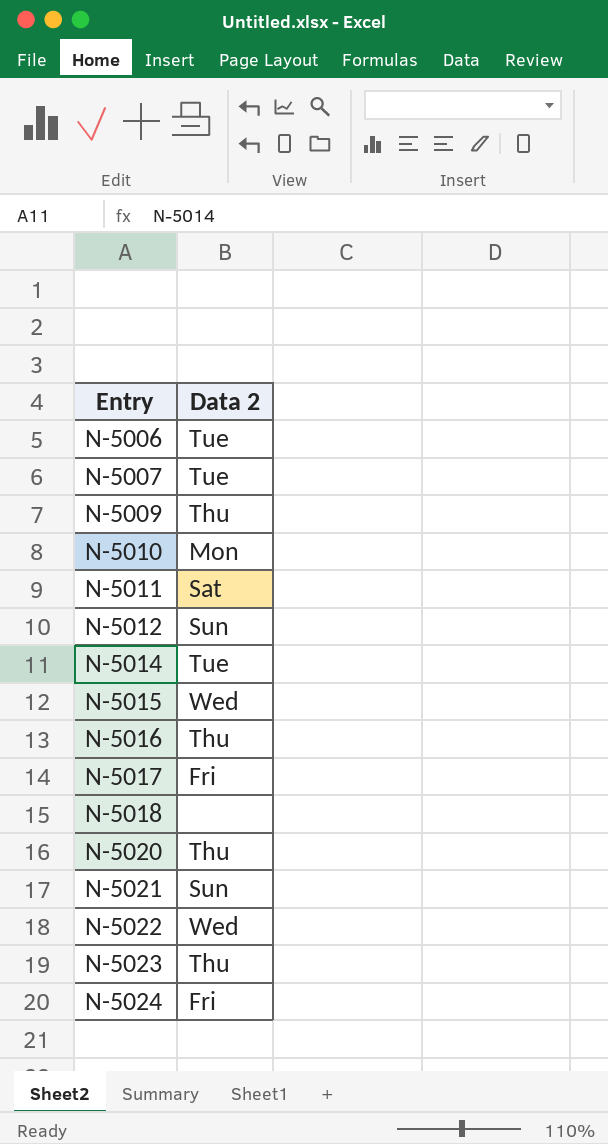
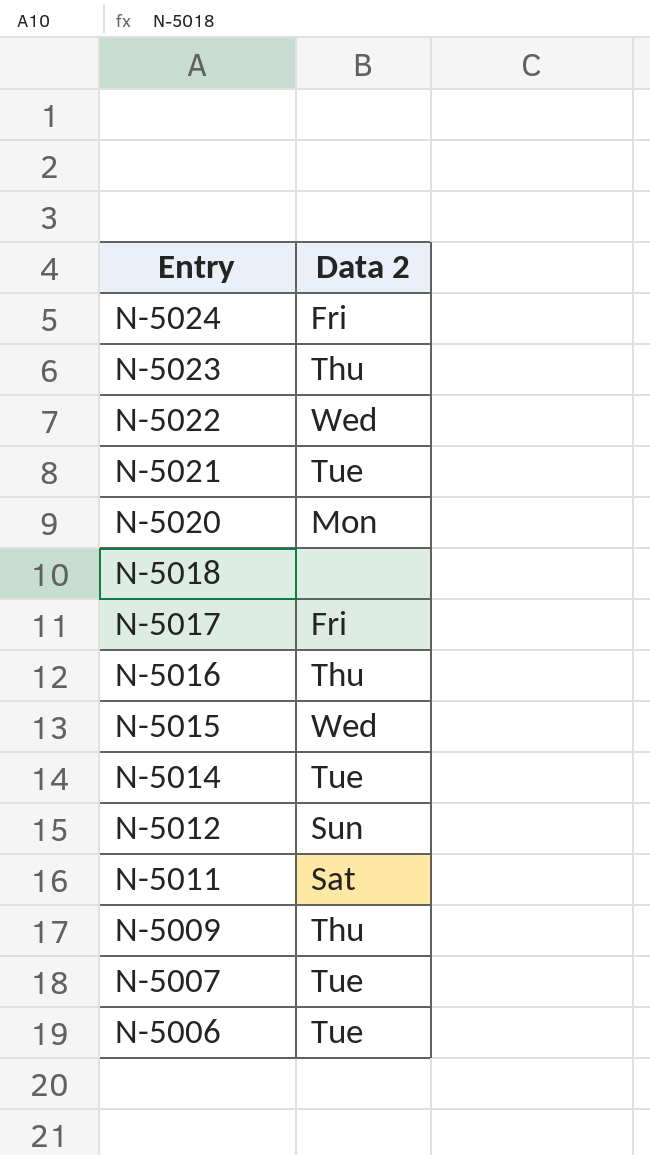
row order: Entry ascending -> Entry descending
row N-5010: Mon -> none
N-5021 | Data 2: Sun -> Tue
N-5020 | Data 2: Thu -> Mon

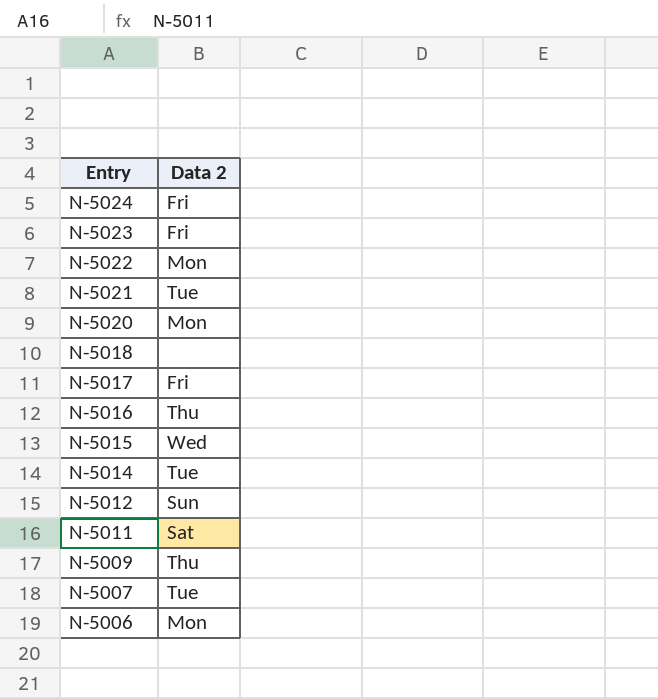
N-5023 | Data 2: Thu -> Fri
N-5022 | Data 2: Wed -> Mon
N-5006 | Data 2: Tue -> Mon

